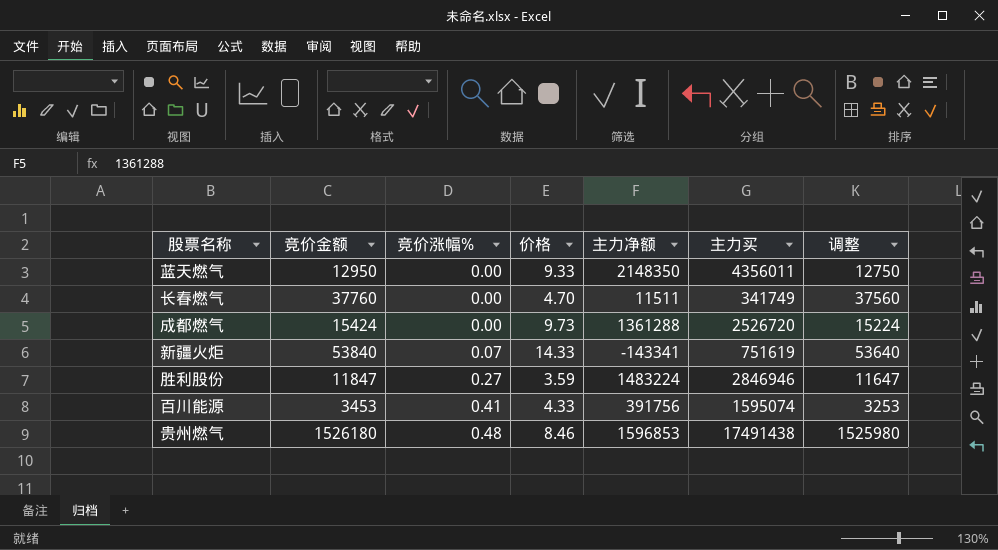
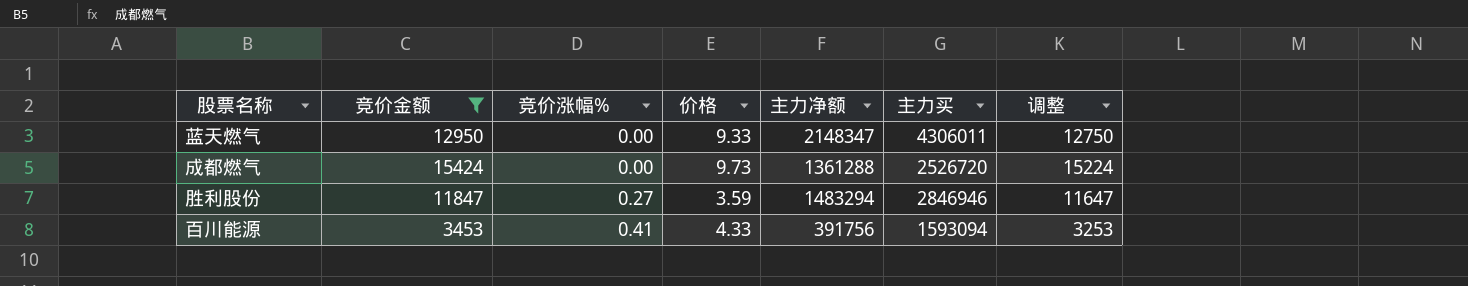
filter: none -> 竞价金额 <= 15424
蓝天燃气 | 主力净额: 2148350 -> 2148347
蓝天燃气 | 主力买: 4356011 -> 4306011
胜利股份 | 主力净额: 1483224 -> 1483294
百川能源 | 主力买: 1595074 -> 1593094

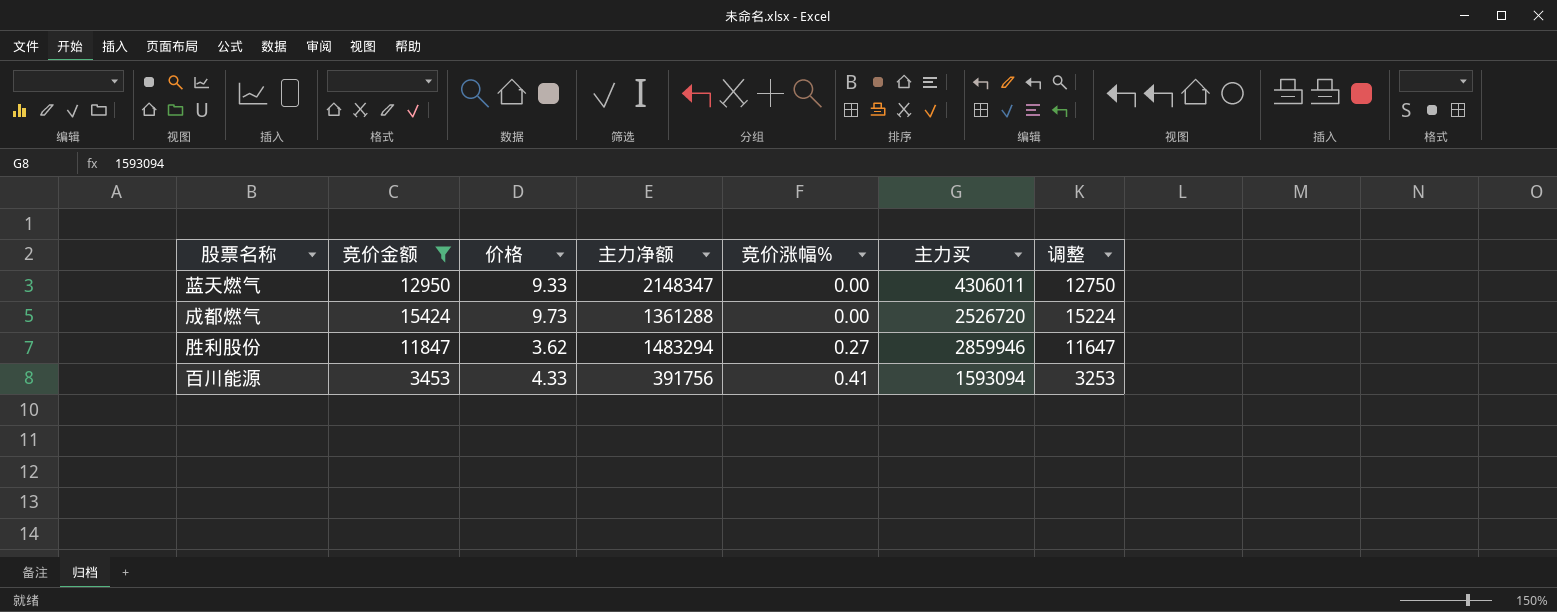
column 竞价涨幅% | position: 3 -> 5
胜利股份 | 价格: 3.59 -> 3.62
胜利股份 | 主力买: 2846946 -> 2859946

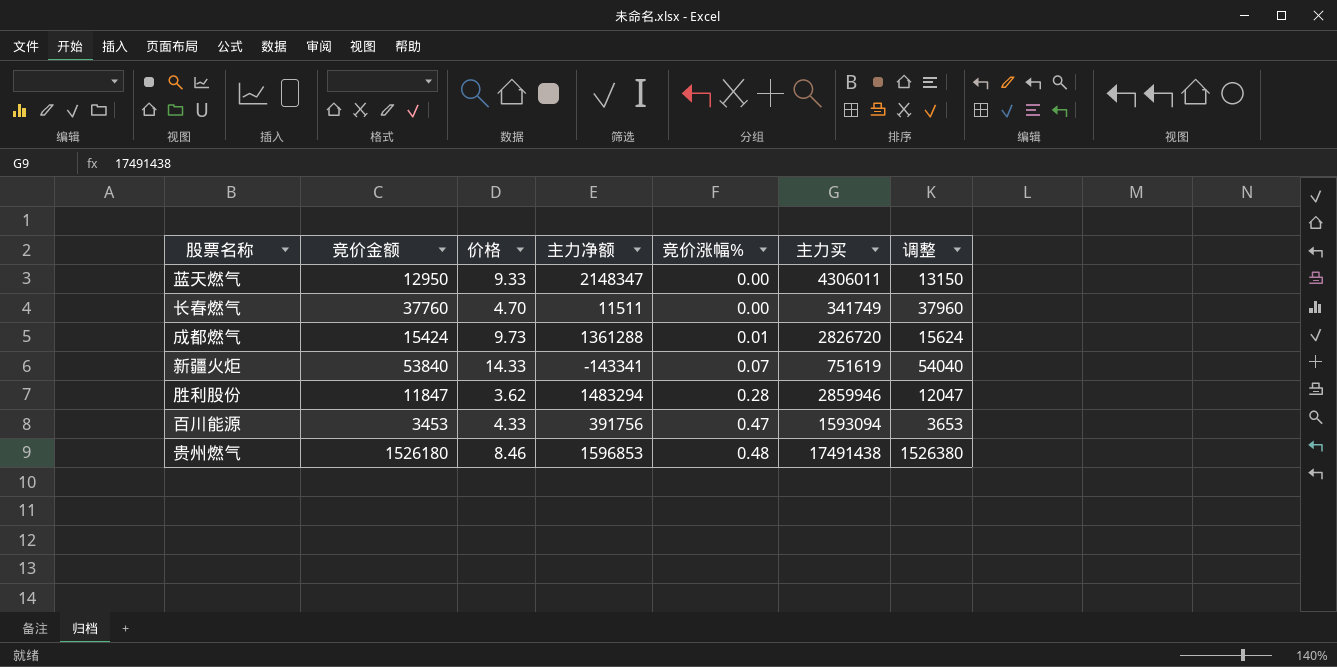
filter: 竞价金额 <= 15424 -> none
column 调整 | formula: [竞价金额] - 200 -> [竞价金额] + 200
成都燃气 | 竞价涨幅%: 0.00 -> 0.01
成都燃气 | 主力买: 2526720 -> 2826720
胜利股份 | 竞价涨幅%: 0.27 -> 0.28
百川能源 | 竞价涨幅%: 0.41 -> 0.47

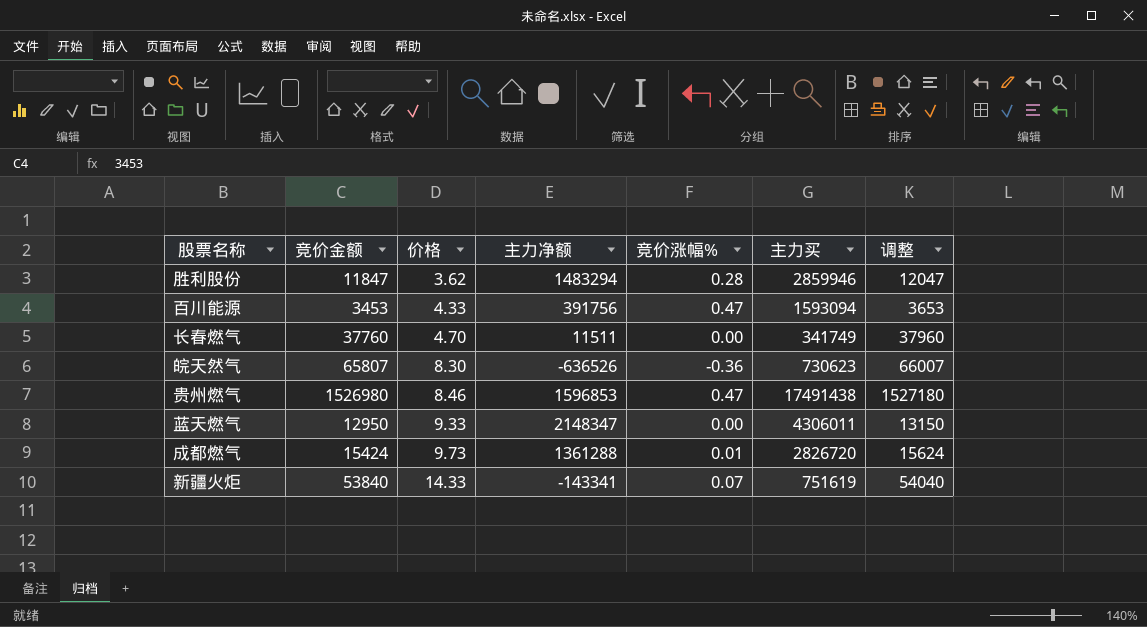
row order: 竞价涨幅% ascending -> 价格 ascending
row 皖天然气: none -> 65807 | 8.30 | -636526 | -0.36 | 730623 | 66007
贵州燃气 | 竞价金额: 1526180 -> 1526980
贵州燃气 | 竞价涨幅%: 0.48 -> 0.47
贵州燃气 | 调整: 1526380 -> 1527180

